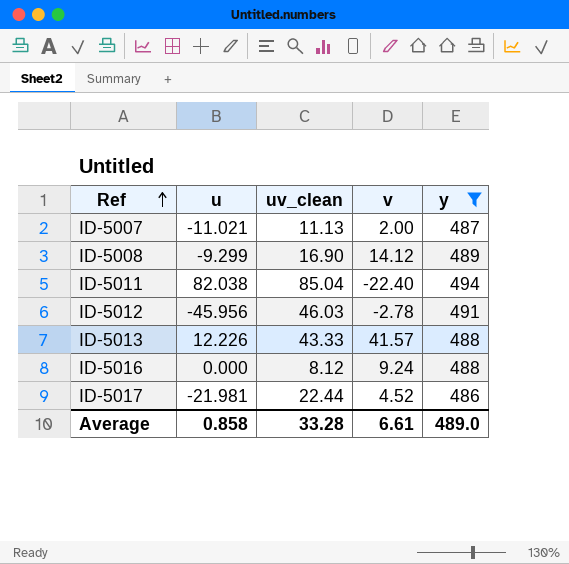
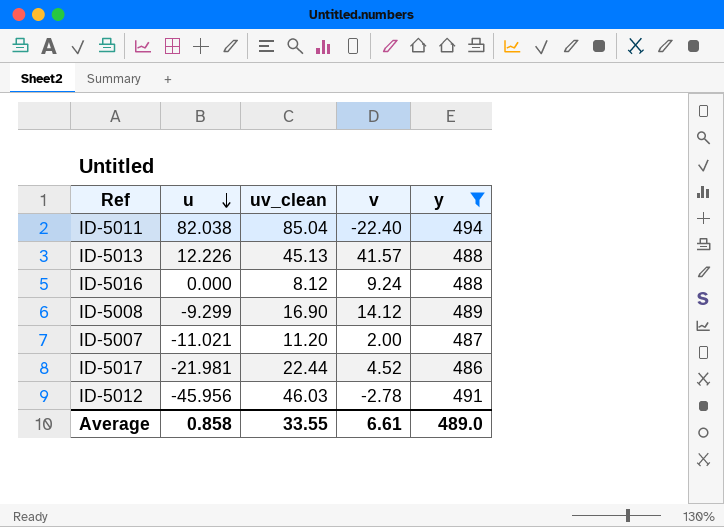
row order: Ref ascending -> u descending
ID-5013 | uv_clean: 43.33 -> 45.13
ID-5007 | uv_clean: 11.13 -> 11.20
Average | uv_clean: 33.28 -> 33.55

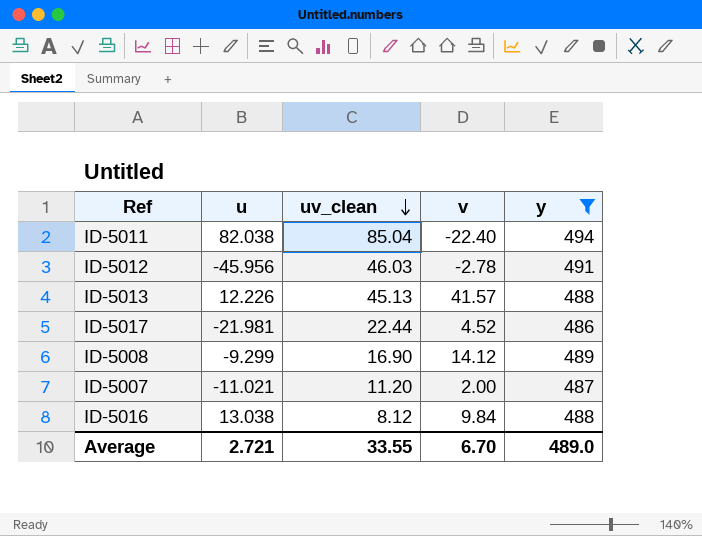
row order: u descending -> uv_clean descending
ID-5016 | u: 0.000 -> 13.038
ID-5016 | v: 9.24 -> 9.84
Average | u: 0.858 -> 2.721
Average | v: 6.61 -> 6.70

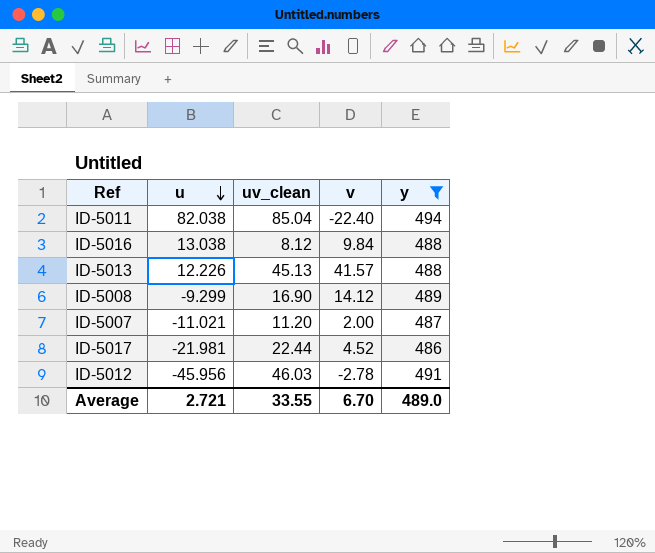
row order: uv_clean descending -> u descending

